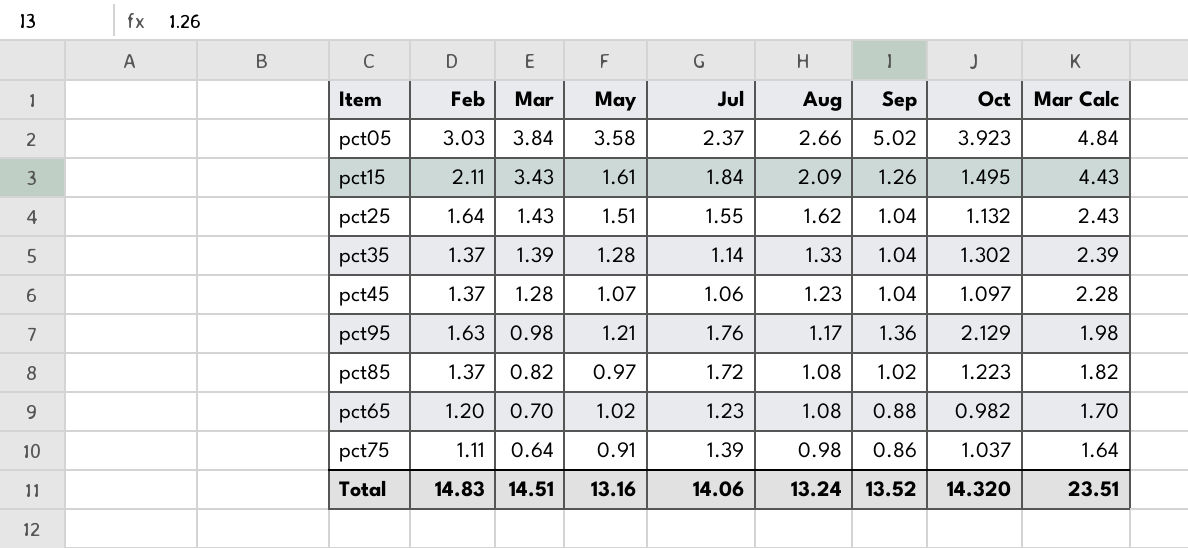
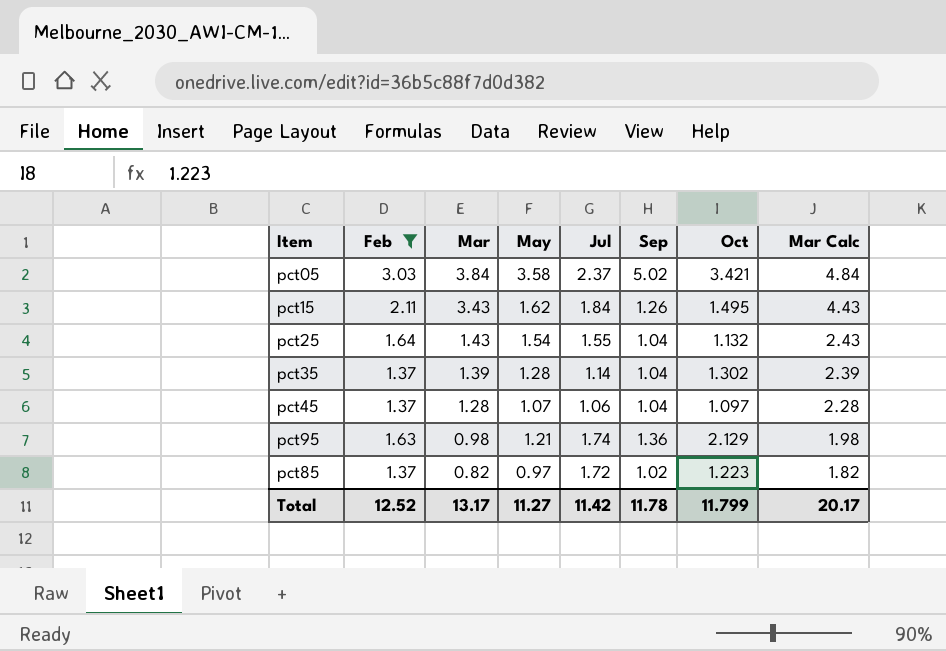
filter: none -> Feb >= 1.37
column Aug | position: 6 -> none
pct05 | Oct: 3.923 -> 3.421
pct15 | May: 1.61 -> 1.62
pct25 | May: 1.51 -> 1.54
pct95 | Jul: 1.76 -> 1.74
Total | Feb: 14.83 -> 12.52
Total | Mar: 14.51 -> 13.17
Total | May: 13.16 -> 11.27
Total | Jul: 14.06 -> 11.42
Total | Sep: 13.52 -> 11.78
Total | Oct: 14.320 -> 11.799
Total | Mar Calc: 23.51 -> 20.17

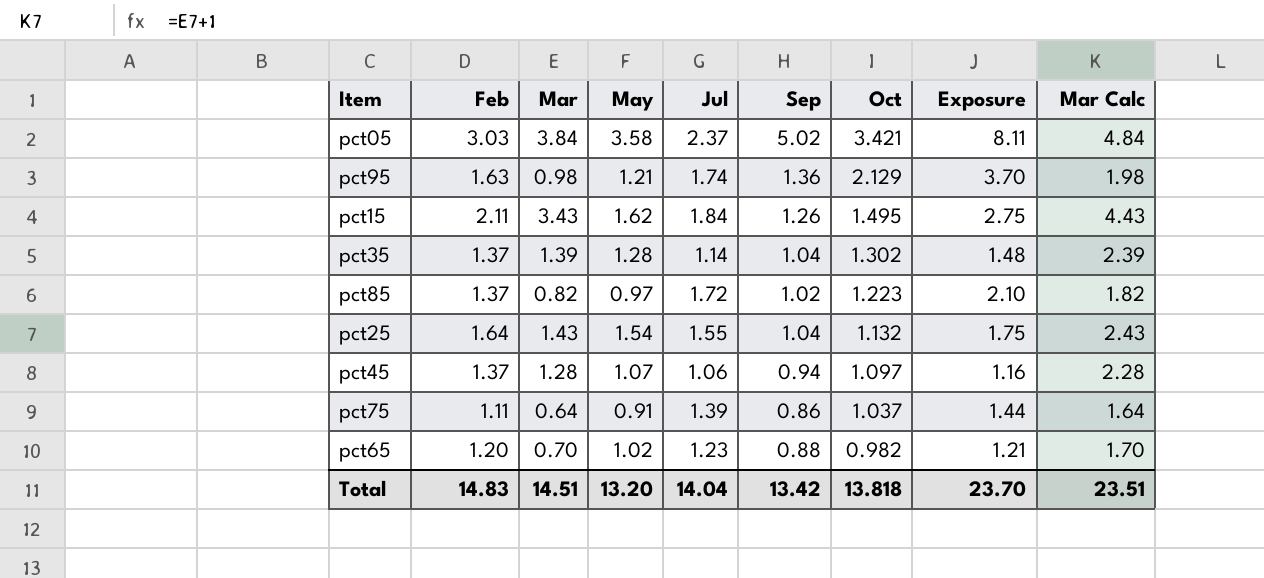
filter: Feb >= 1.37 -> none
row order: Mar descending -> Oct descending
column Exposure | formula: none -> [Jul] * [Oct]
pct45 | Sep: 1.04 -> 0.94
Total | Feb: 12.52 -> 14.83
Total | Mar: 13.17 -> 14.51
Total | May: 11.27 -> 13.20
Total | Jul: 11.42 -> 14.04
Total | Sep: 11.78 -> 13.42
Total | Oct: 11.799 -> 13.818
Total | Mar Calc: 20.17 -> 23.51

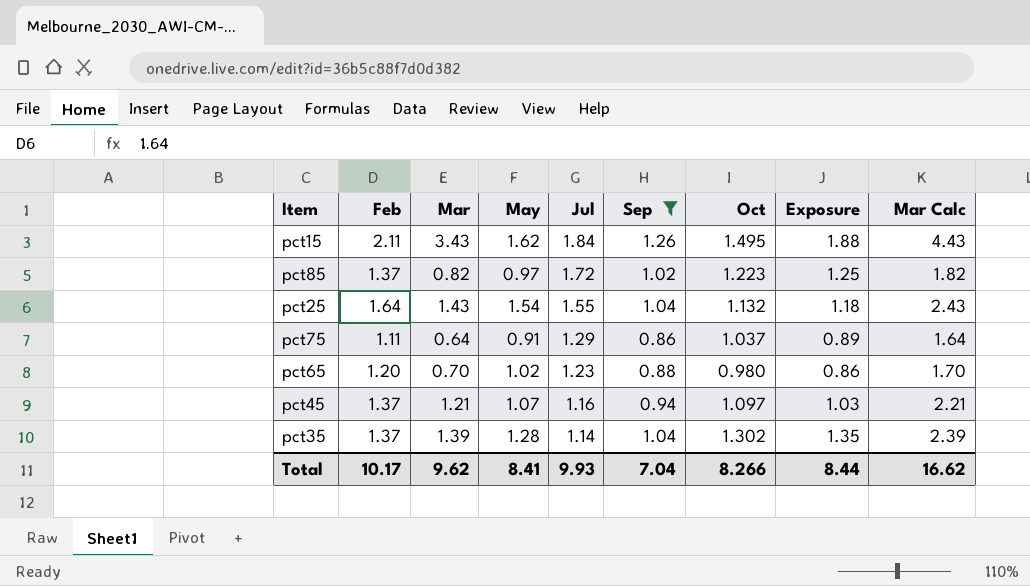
filter: none -> Sep <= 1.26
row order: Oct descending -> Jul descending
column Exposure | formula: [Jul] * [Oct] -> [Sep] * [Oct]
pct75 | Jul: 1.39 -> 1.29
pct65 | Oct: 0.982 -> 0.980
pct45 | Mar: 1.28 -> 1.21
pct45 | Jul: 1.06 -> 1.16
pct45 | Mar Calc: 2.28 -> 2.21
Total | Feb: 14.83 -> 10.17
Total | Mar: 14.51 -> 9.62
Total | May: 13.20 -> 8.41
Total | Jul: 14.04 -> 9.93
Total | Sep: 13.42 -> 7.04
Total | Oct: 13.818 -> 8.266
Total | Exposure: 23.70 -> 8.44
Total | Mar Calc: 23.51 -> 16.62

